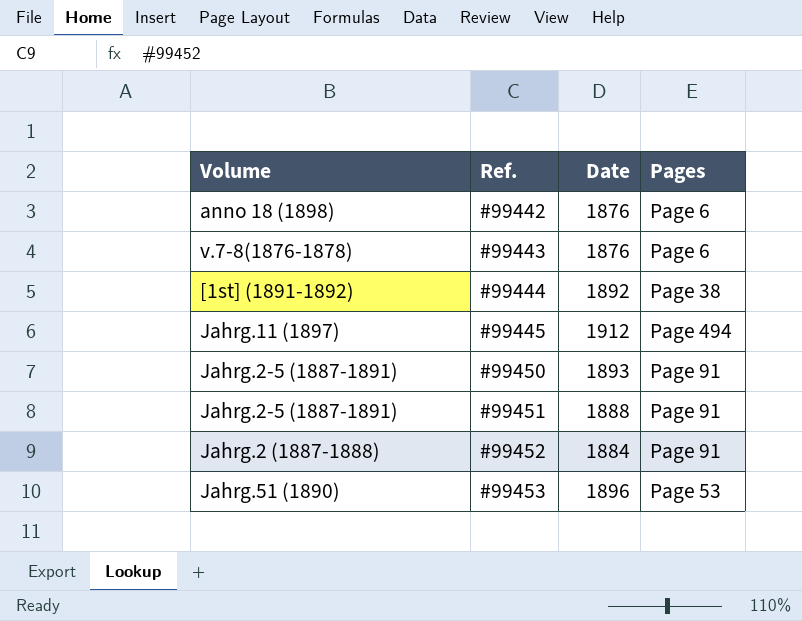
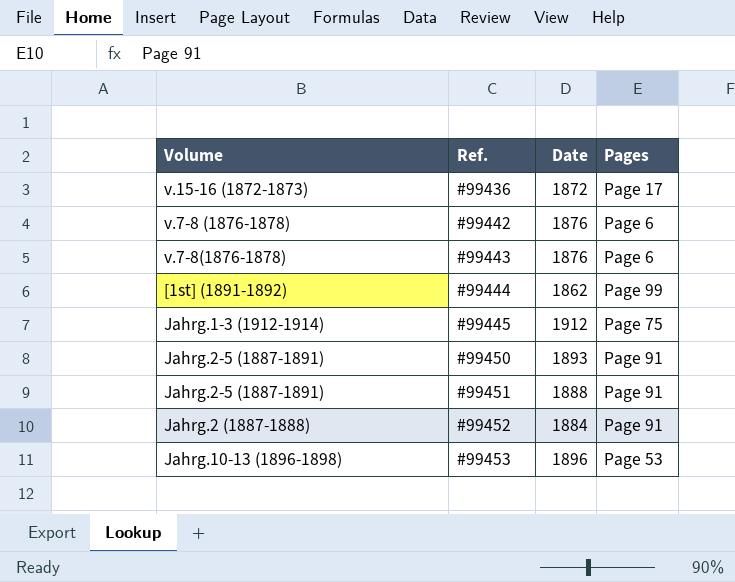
row #99436: none -> v.15-16 (1872-1873) | 1872 | Page 17
#99442 | Volume: anno 18 (1898) -> v.7-8 (1876-1878)
#99444 | Date: 1892 -> 1862
#99444 | Pages: Page 38 -> Page 99
#99445 | Volume: Jahrg.11 (1897) -> Jahrg.1-3 (1912-1914)
#99445 | Pages: Page 494 -> Page 75
#99453 | Volume: Jahrg.51 (1890) -> Jahrg.10-13 (1896-1898)

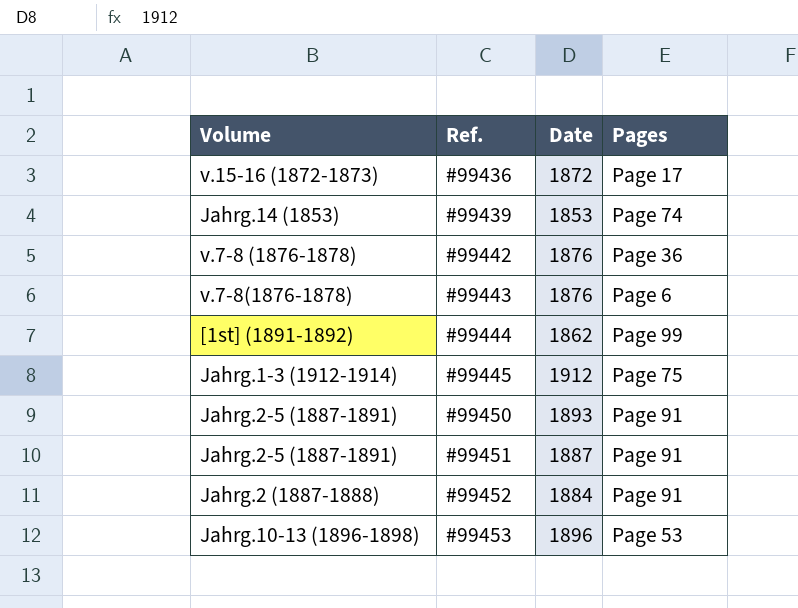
row #99439: none -> Jahrg.14 (1853) | 1853 | Page 74
#99442 | Pages: Page 6 -> Page 36
#99451 | Date: 1888 -> 1887

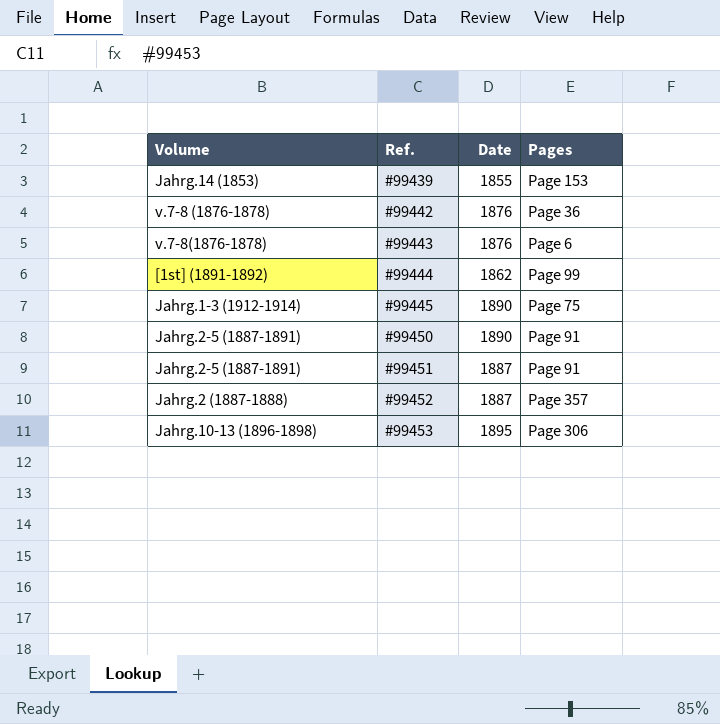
row #99436: v.15-16 (1872-1873) | 1872 | Page 17 -> none
#99439 | Date: 1853 -> 1855
#99439 | Pages: Page 74 -> Page 153
#99445 | Date: 1912 -> 1890
#99450 | Date: 1893 -> 1890
#99452 | Date: 1884 -> 1887
#99452 | Pages: Page 91 -> Page 357
#99453 | Date: 1896 -> 1895
#99453 | Pages: Page 53 -> Page 306

